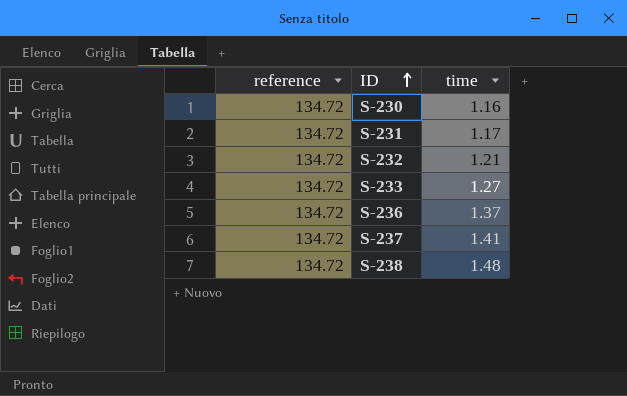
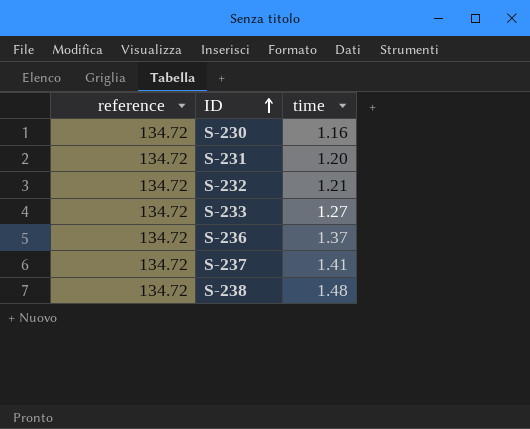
S-231 | time: 1.17 -> 1.20

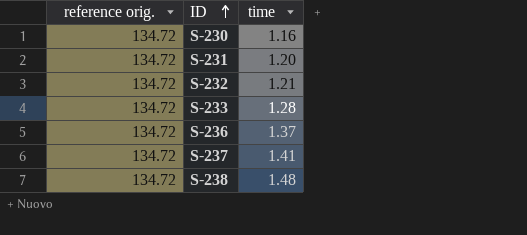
column name: reference -> reference orig.
S-233 | time: 1.27 -> 1.28

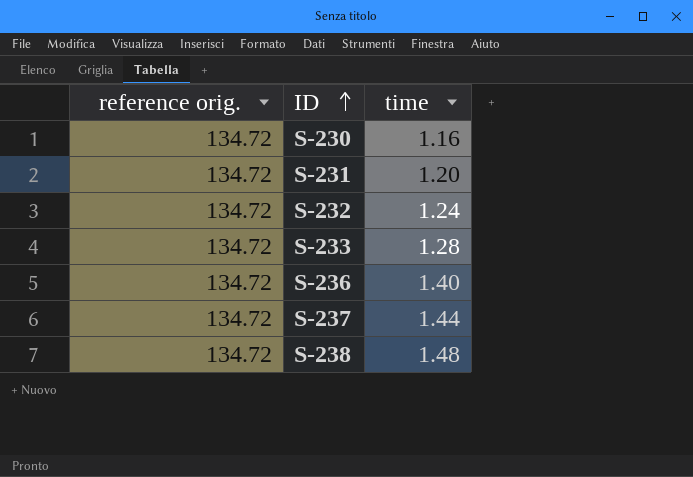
S-232 | time: 1.21 -> 1.24
S-236 | time: 1.37 -> 1.40
S-237 | time: 1.41 -> 1.44

